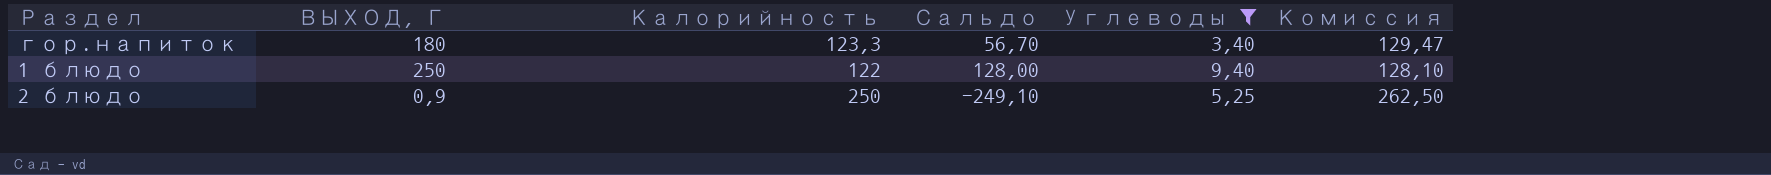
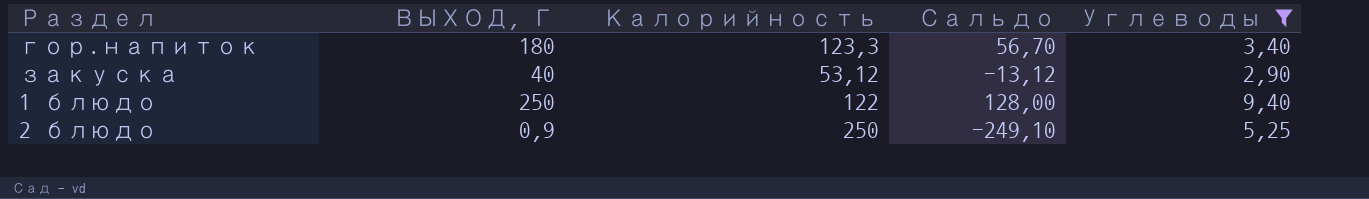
column Комиссия | formula: [Калорийность] * 1,05 -> none
row закуска: none -> 40 | 53,12 | -13,12 | 2,90

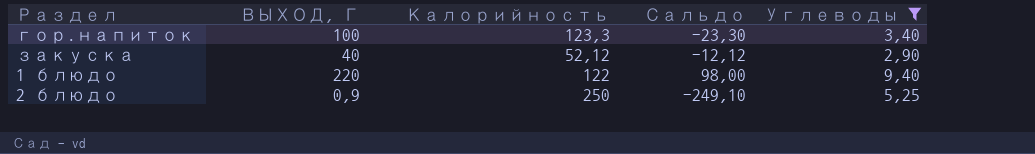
гор.напиток | ВЫХОД, Г: 180 -> 100
гор.напиток | Сальдо: 56,70 -> -23,30
закуска | Калорийность: 53,12 -> 52,12
закуска | Сальдо: -13,12 -> -12,12
1 блюдо | ВЫХОД, Г: 250 -> 220
1 блюдо | Сальдо: 128,00 -> 98,00

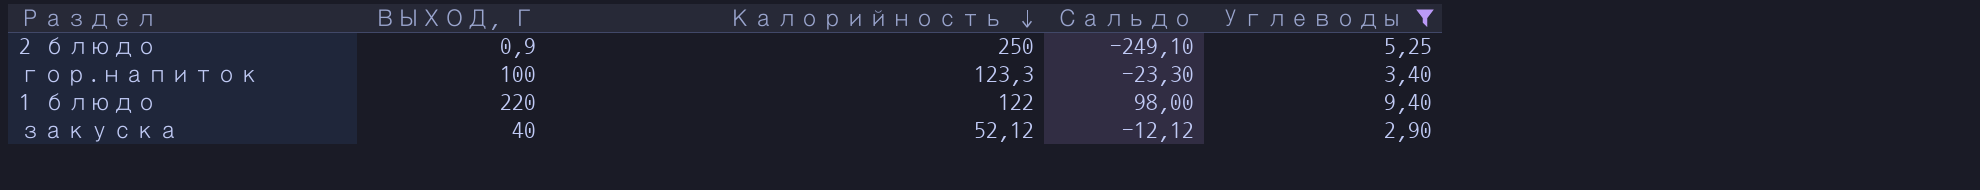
row order: none -> Калорийность descending

